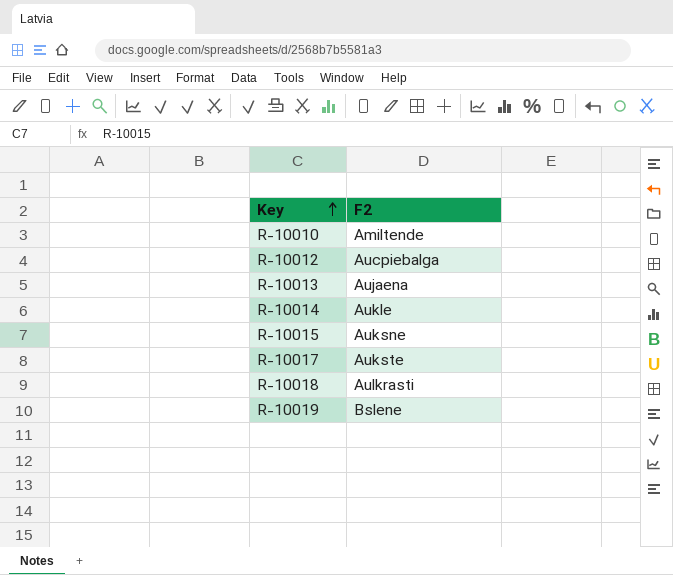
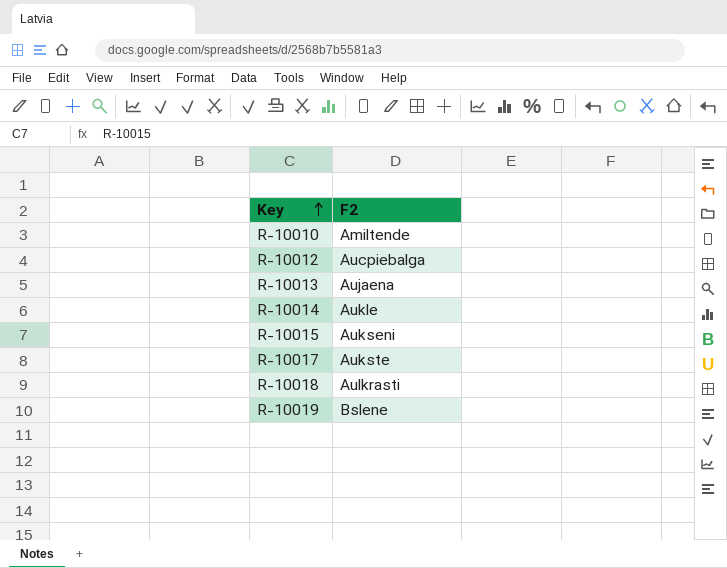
R-10015 | F2: Auksne -> Aukseni

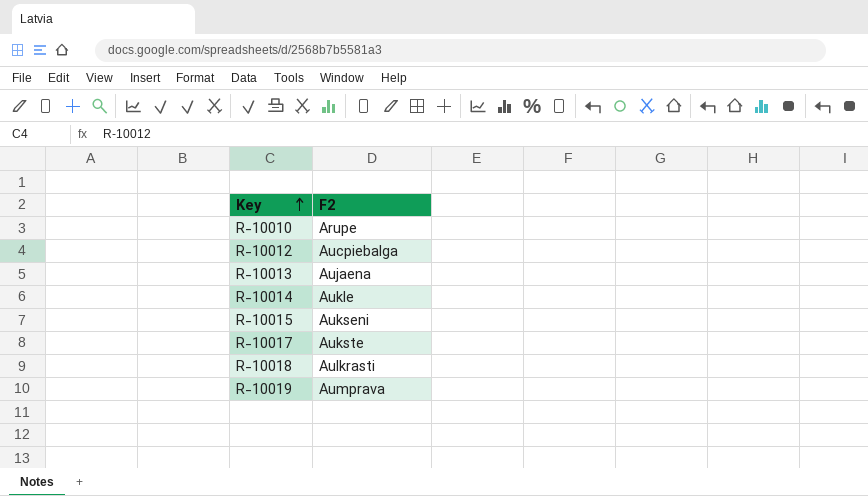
R-10010 | F2: Amiltende -> Arupe
R-10019 | F2: Bslene -> Aumprava

